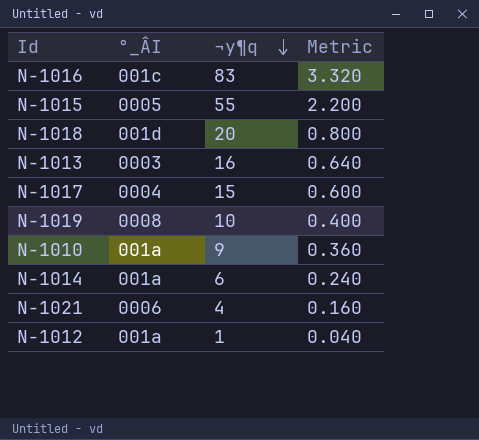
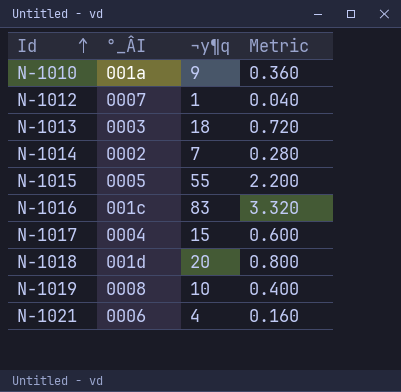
row order: ¬y¶q descending -> Id ascending
N-1012 | °_ÂI: 001a -> 0007
N-1013 | ¬y¶q: 16 -> 18
N-1013 | Metric: 0.640 -> 0.720
N-1014 | °_ÂI: 001a -> 0002
N-1014 | ¬y¶q: 6 -> 7
N-1014 | Metric: 0.240 -> 0.280

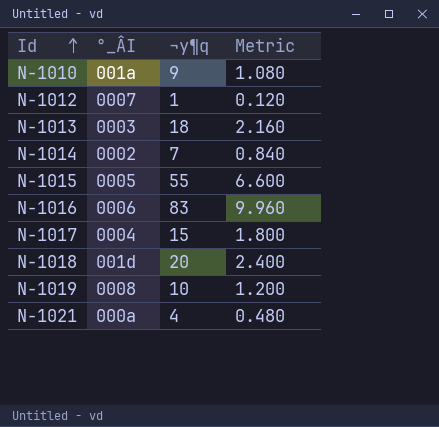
column Metric | formula: [¬y¶q] * 0.04 -> [¬y¶q] * 0.12
N-1016 | °_ÂI: 001c -> 0006
N-1021 | °_ÂI: 0006 -> 000a

